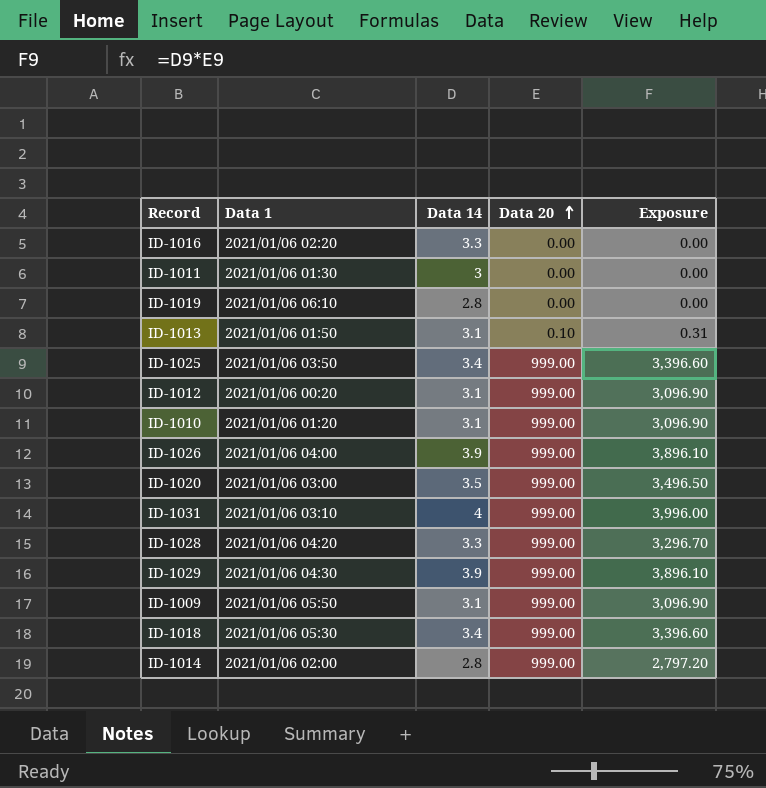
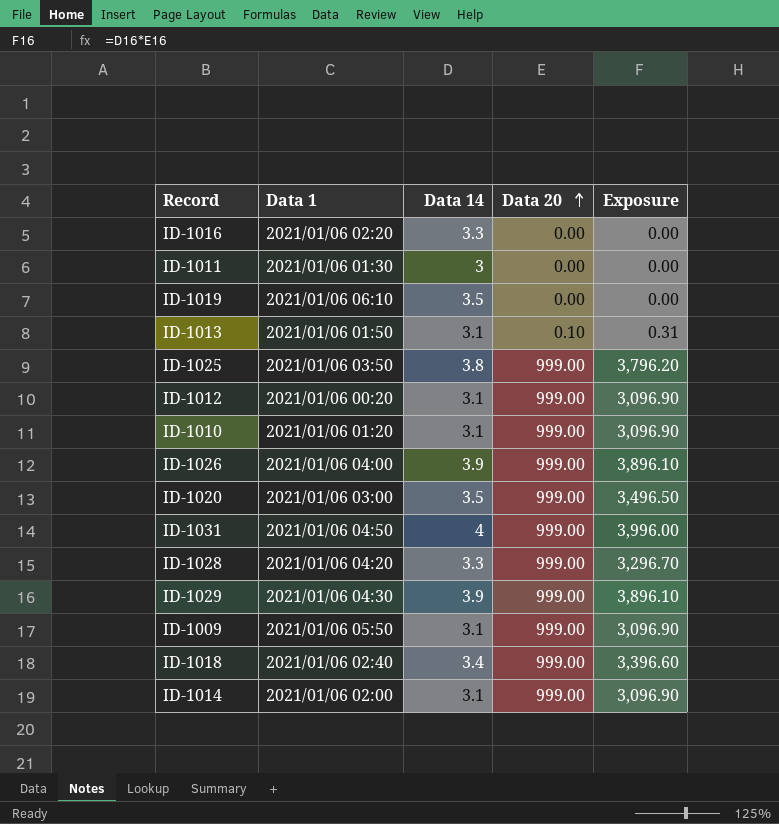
ID-1019 | Data 14: 2.8 -> 3.5
ID-1025 | Data 14: 3.4 -> 3.8
ID-1025 | Exposure: 3,396.60 -> 3,796.20
ID-1031 | Data 1: 2021/01/06 03:10 -> 2021/01/06 04:50
ID-1018 | Data 1: 2021/01/06 05:30 -> 2021/01/06 02:40
ID-1014 | Data 14: 2.8 -> 3.1
ID-1014 | Exposure: 2,797.20 -> 3,096.90

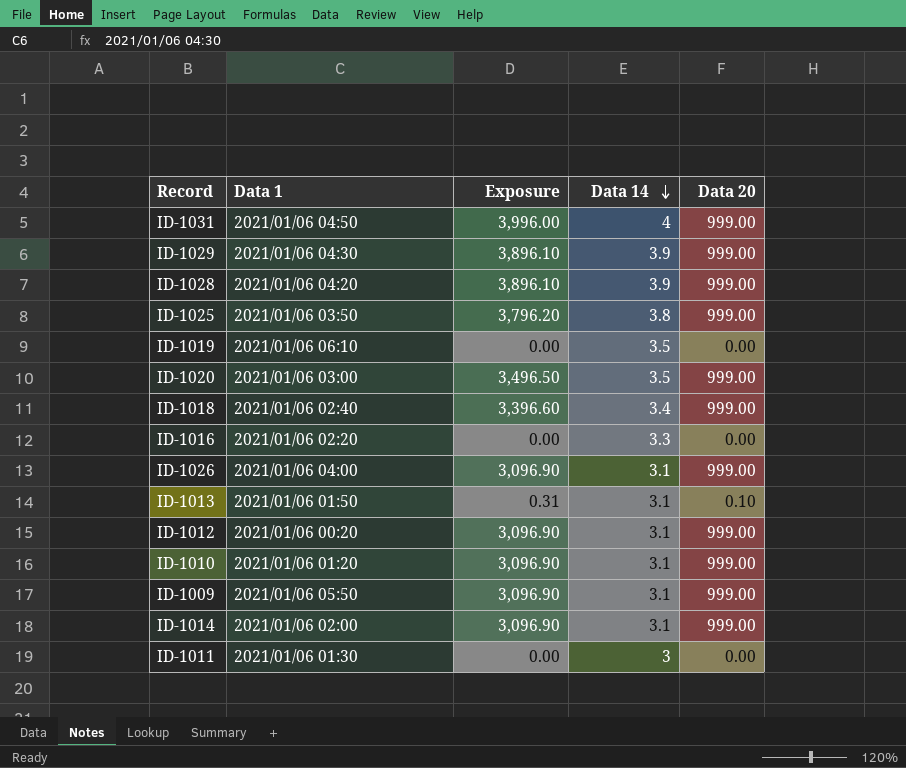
row order: Data 20 ascending -> Data 14 descending
column Exposure | position: 5 -> 3
ID-1028 | Exposure: 3,296.70 -> 3,896.10
ID-1028 | Data 14: 3.3 -> 3.9
ID-1026 | Exposure: 3,896.10 -> 3,096.90
ID-1026 | Data 14: 3.9 -> 3.1

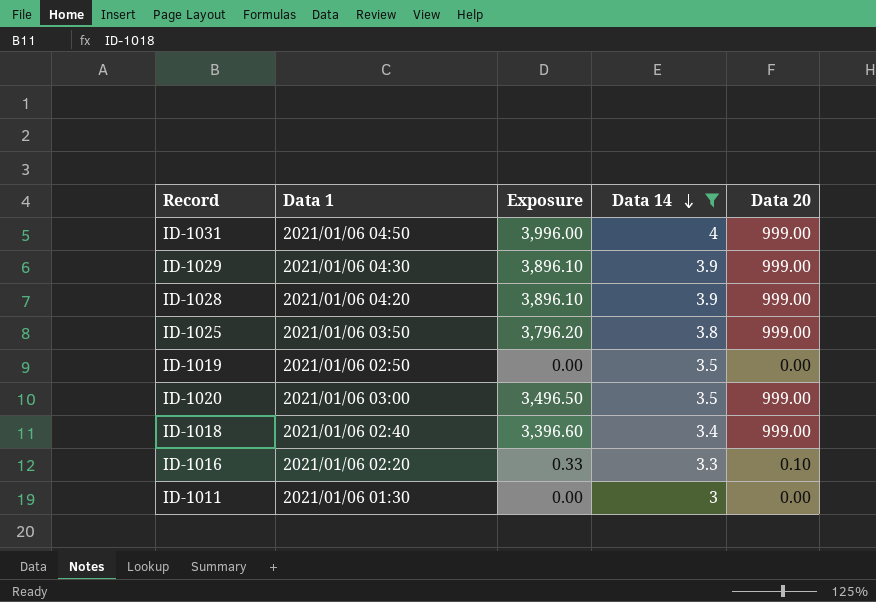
filter: none -> Data 14 != 3.1
ID-1019 | Data 1: 2021/01/06 06:10 -> 2021/01/06 02:50
ID-1016 | Exposure: 0.00 -> 0.33
ID-1016 | Data 20: 0.00 -> 0.10

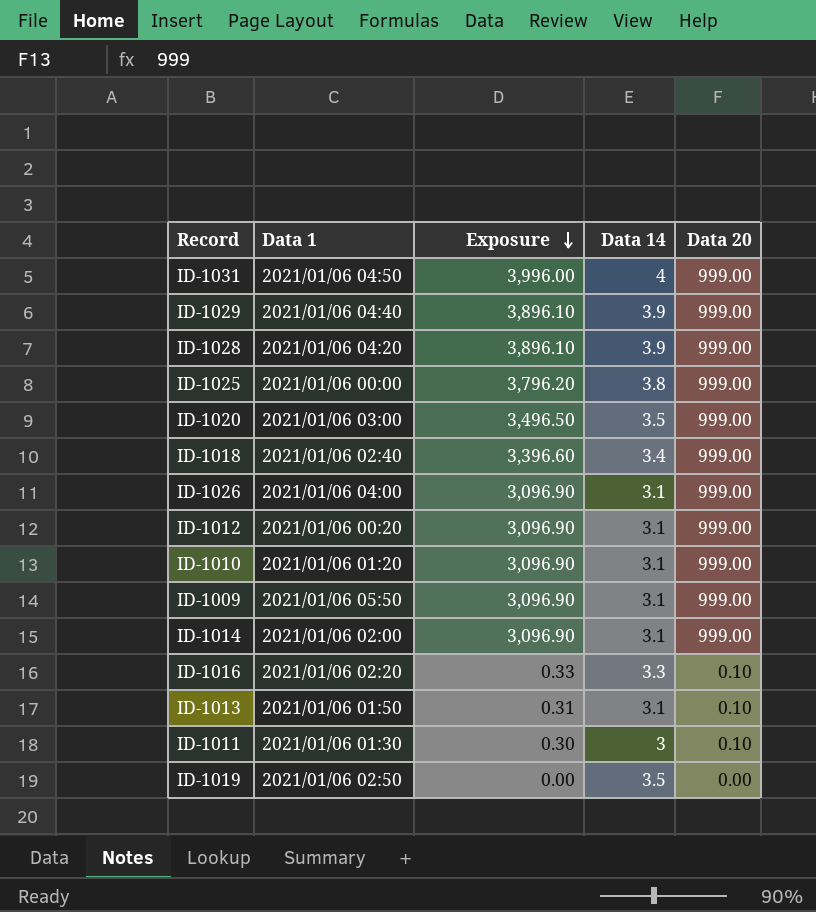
filter: Data 14 != 3.1 -> none
row order: Data 14 descending -> Exposure descending
ID-1029 | Data 1: 2021/01/06 04:30 -> 2021/01/06 04:40
ID-1025 | Data 1: 2021/01/06 03:50 -> 2021/01/06 00:00
ID-1011 | Exposure: 0.00 -> 0.30
ID-1011 | Data 20: 0.00 -> 0.10

